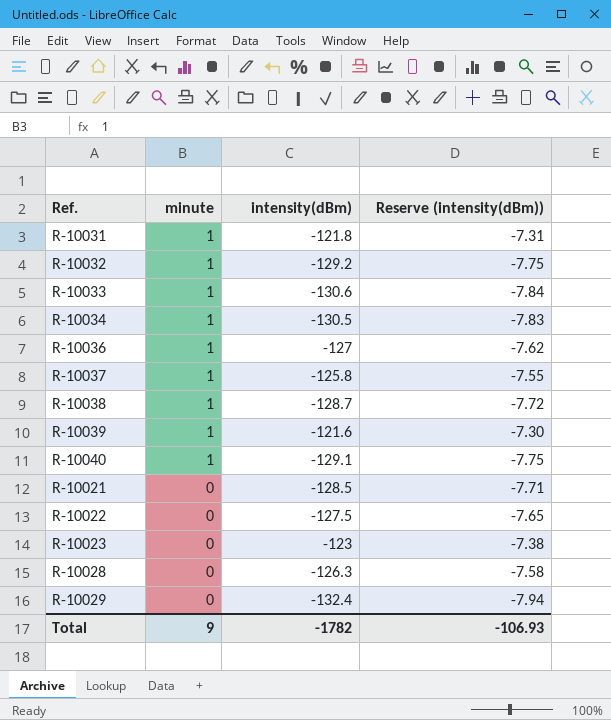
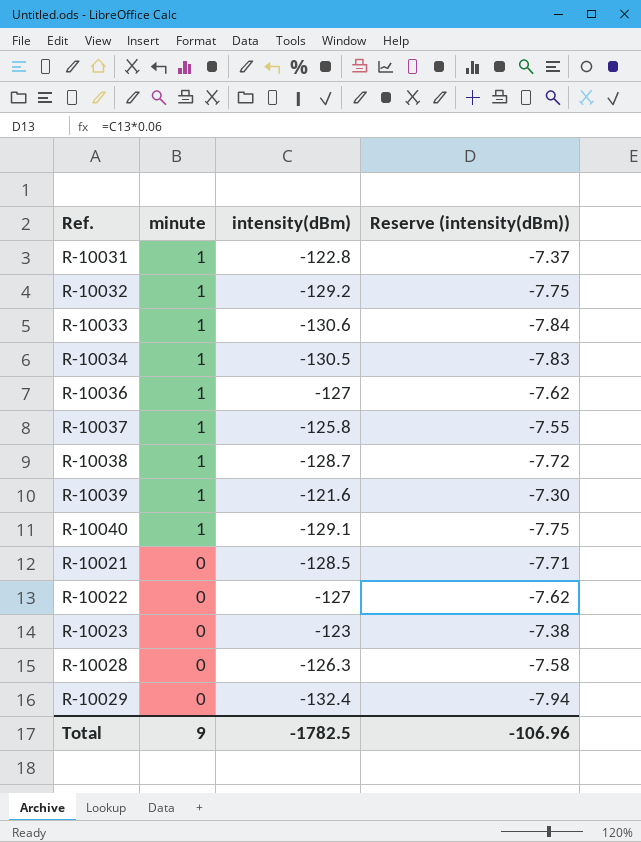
R-10031 | intensity(dBm): -121.8 -> -122.8
R-10031 | Reserve (intensity(dBm)): -7.31 -> -7.37
R-10022 | intensity(dBm): -127.5 -> -127
R-10022 | Reserve (intensity(dBm)): -7.65 -> -7.62
Total | intensity(dBm): -1782 -> -1782.5
Total | Reserve (intensity(dBm)): -106.93 -> -106.96

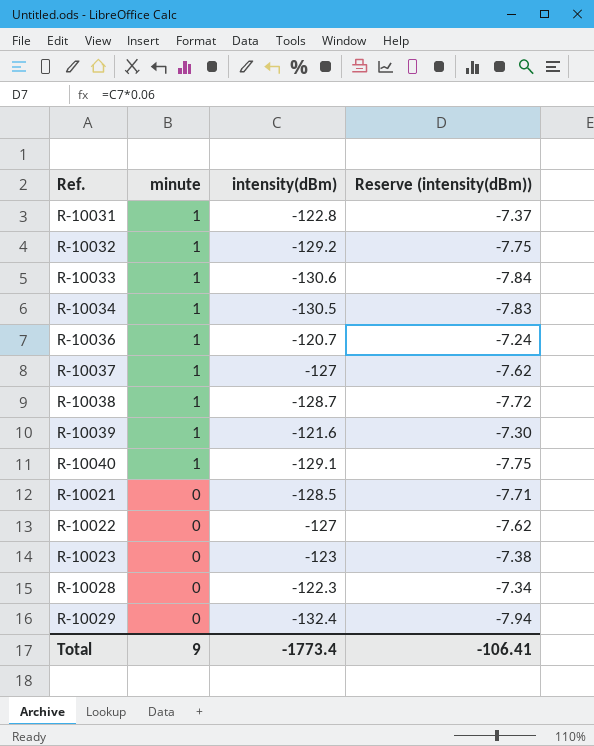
R-10036 | intensity(dBm): -127 -> -120.7
R-10036 | Reserve (intensity(dBm)): -7.62 -> -7.24
R-10037 | intensity(dBm): -125.8 -> -127
R-10037 | Reserve (intensity(dBm)): -7.55 -> -7.62
R-10028 | intensity(dBm): -126.3 -> -122.3
R-10028 | Reserve (intensity(dBm)): -7.58 -> -7.34
Total | intensity(dBm): -1782.5 -> -1773.4
Total | Reserve (intensity(dBm)): -106.96 -> -106.41

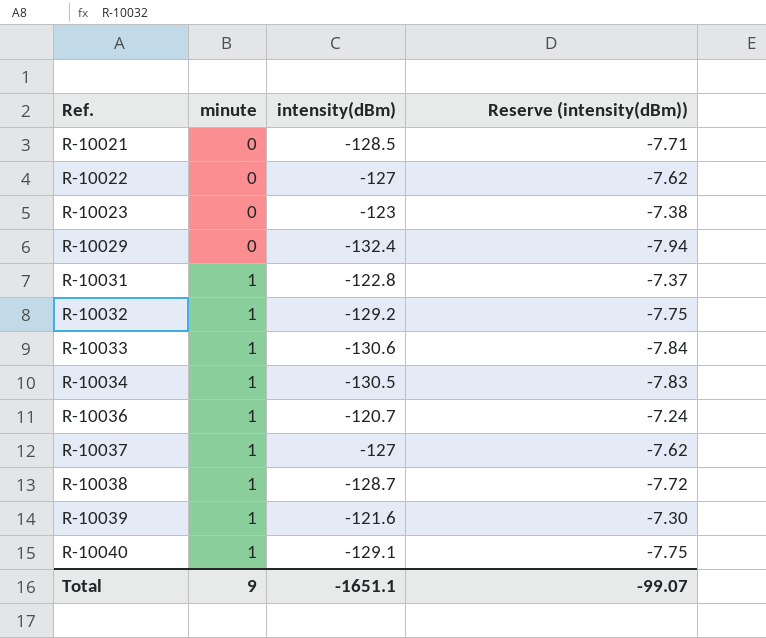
row order: minute descending -> Ref. ascending
row R-10028: 0 | -122.3 | -7.34 -> none
Total | intensity(dBm): -1773.4 -> -1651.1
Total | Reserve (intensity(dBm)): -106.41 -> -99.07

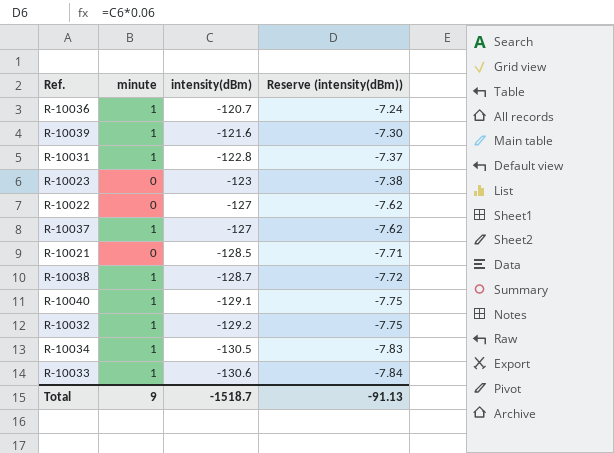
row order: Ref. ascending -> intensity(dBm) descending
row R-10029: 0 | -132.4 | -7.94 -> none
Total | intensity(dBm): -1651.1 -> -1518.7
Total | Reserve (intensity(dBm)): -99.07 -> -91.13

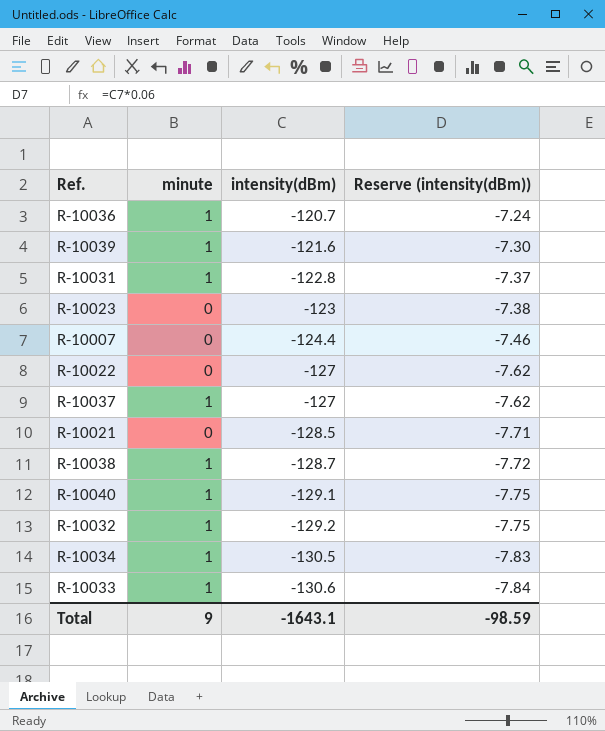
row R-10007: none -> 0 | -124.4 | -7.46
Total | intensity(dBm): -1518.7 -> -1643.1
Total | Reserve (intensity(dBm)): -91.13 -> -98.59

